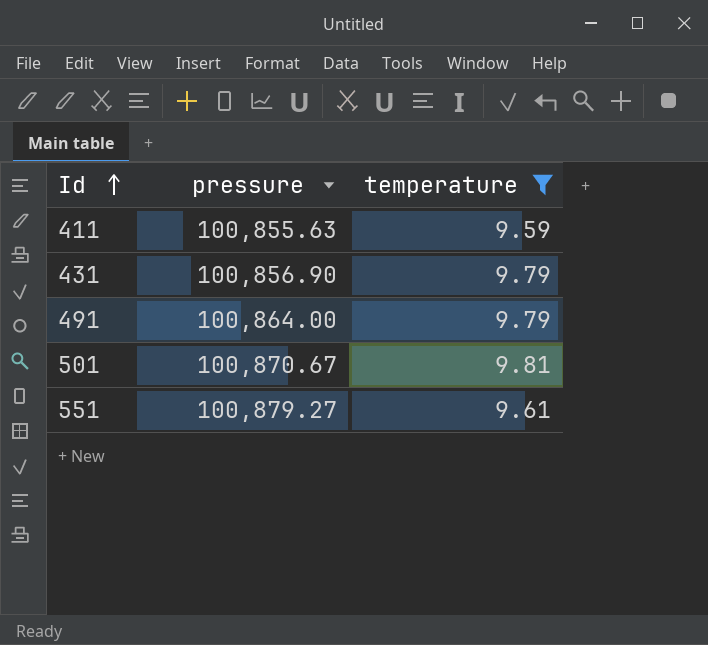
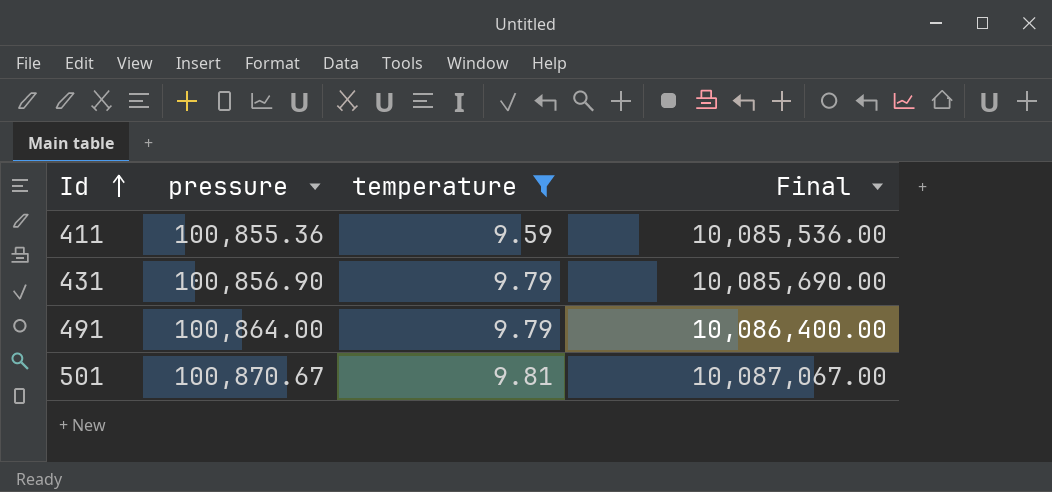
column Final | formula: none -> [pressure] * 100
row 551: 100,879.27 | 9.61 -> none
411 | pressure: 100,855.63 -> 100,855.36

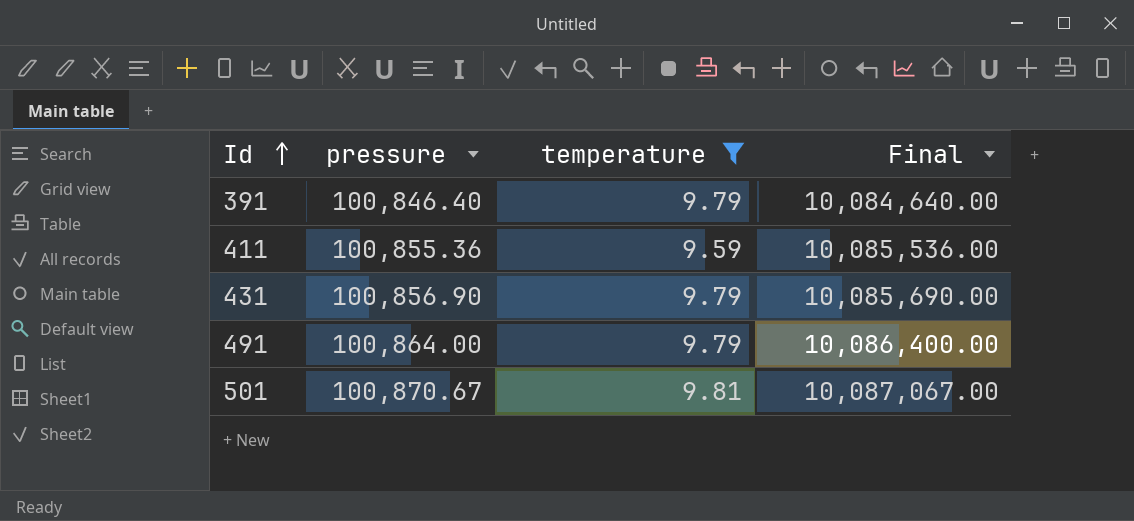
row 391: none -> 100,846.40 | 9.79 | 10,084,640.00

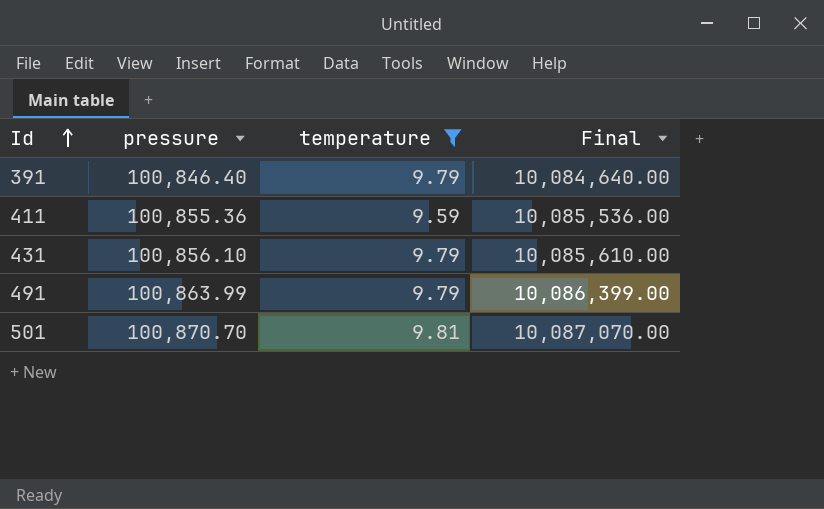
431 | pressure: 100,856.90 -> 100,856.10
431 | Final: 10,085,690.00 -> 10,085,610.00
491 | pressure: 100,864.00 -> 100,863.99
491 | Final: 10,086,400.00 -> 10,086,399.00
501 | pressure: 100,870.67 -> 100,870.70
501 | Final: 10,087,067.00 -> 10,087,070.00

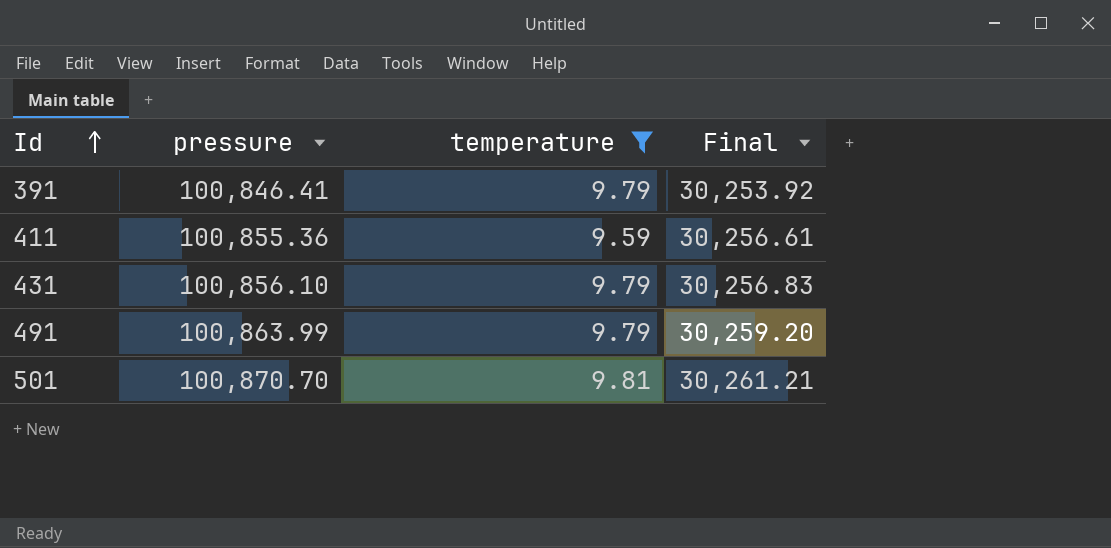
column Final | formula: [pressure] * 100 -> [pressure] * 0.3
391 | pressure: 100,846.40 -> 100,846.41

